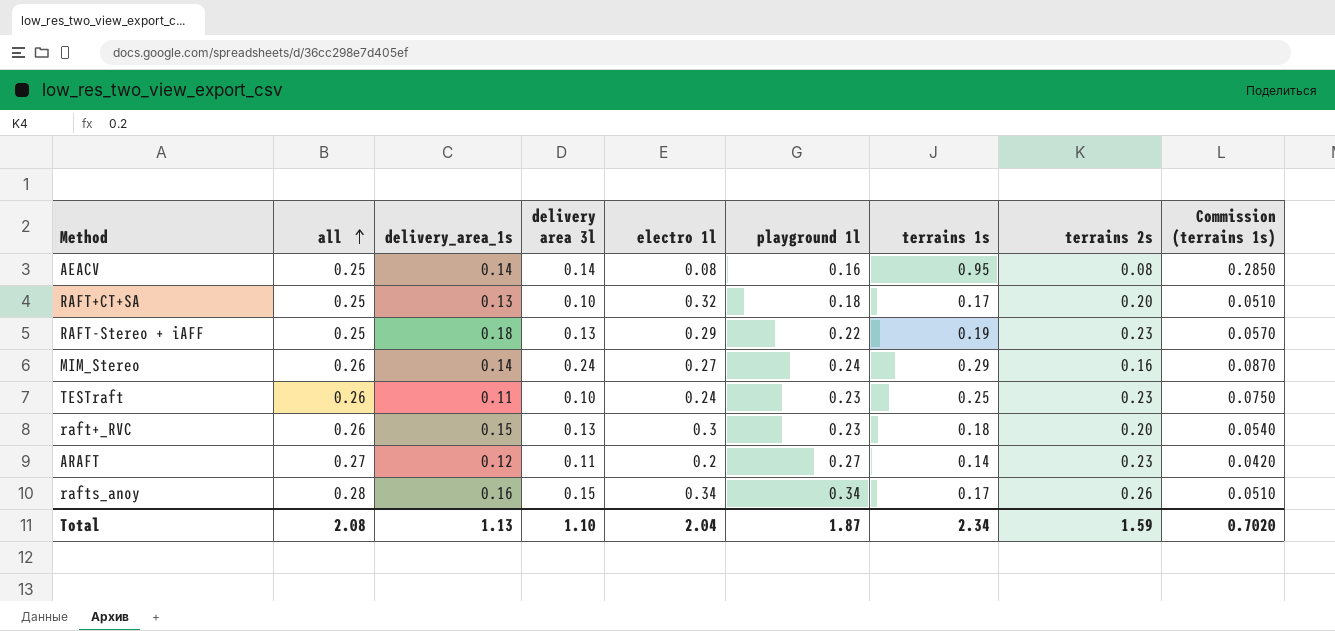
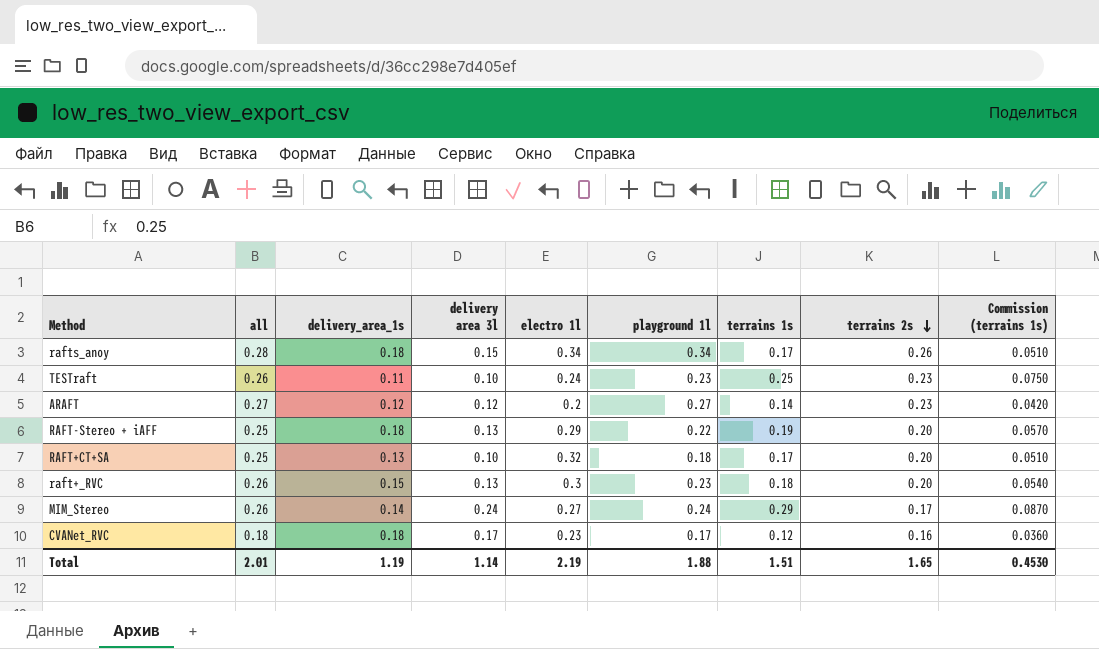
row order: all ascending -> terrains 2s descending
row AEACV: 0.25 | 0.14 | 0.14 | 0.08 | 0.16 | 0.95 | 0.08 | 0.2850 -> none
rafts_anoy | delivery_area_1s: 0.16 -> 0.18
ARAFT | delivery area 3l: 0.11 -> 0.12
RAFT-Stereo + iAFF | terrains 2s: 0.23 -> 0.20
MIM_Stereo | terrains 2s: 0.16 -> 0.17
row CVANet_RVC: none -> 0.18 | 0.18 | 0.17 | 0.23 | 0.17 | 0.12 | 0.16 | 0.0360
Total | all: 2.08 -> 2.01
Total | delivery_area_1s: 1.13 -> 1.19
Total | delivery area 3l: 1.10 -> 1.14
Total | electro 1l: 2.04 -> 2.19
Total | playground 1l: 1.87 -> 1.88
Total | terrains 1s: 2.34 -> 1.51
Total | terrains 2s: 1.59 -> 1.65
Total | Commission (terrains 1s): 0.7020 -> 0.4530

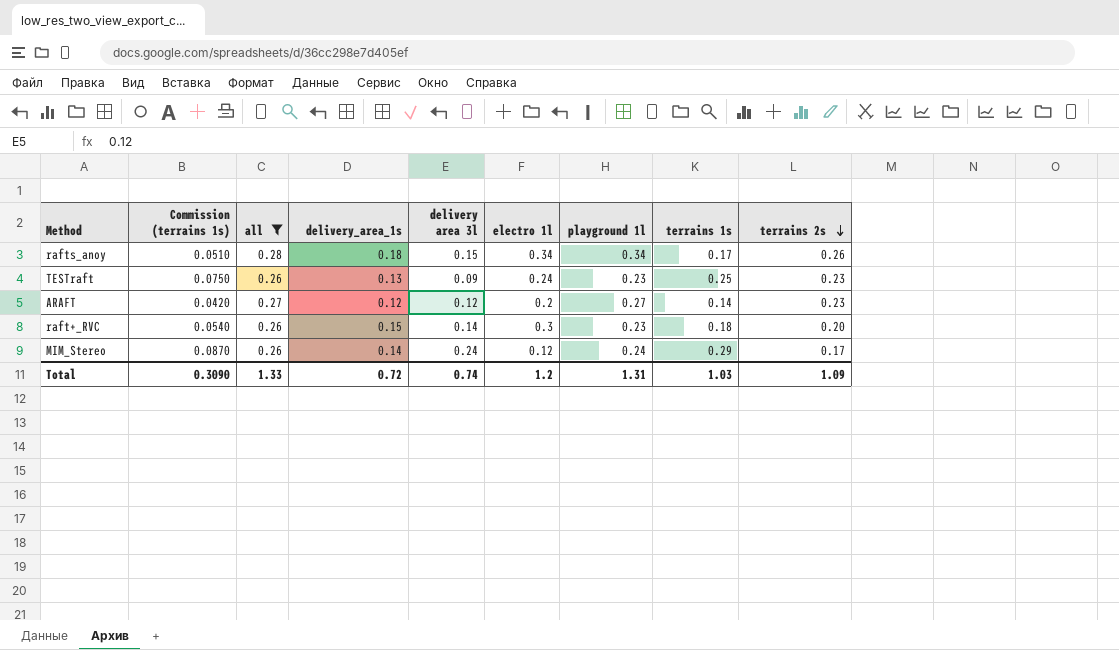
filter: none -> all >= 0.26
column Commission (terrains 1s) | position: 9 -> 2
TESTraft | delivery_area_1s: 0.11 -> 0.13
TESTraft | delivery area 3l: 0.10 -> 0.09
raft+_RVC | delivery area 3l: 0.13 -> 0.14
MIM_Stereo | electro 1l: 0.27 -> 0.12
Total | Commission (terrains 1s): 0.4530 -> 0.3090
Total | all: 2.01 -> 1.33
Total | delivery_area_1s: 1.19 -> 0.72
Total | delivery area 3l: 1.14 -> 0.74
Total | electro 1l: 2.19 -> 1.2
Total | playground 1l: 1.88 -> 1.31
Total | terrains 1s: 1.51 -> 1.03
Total | terrains 2s: 1.65 -> 1.09

